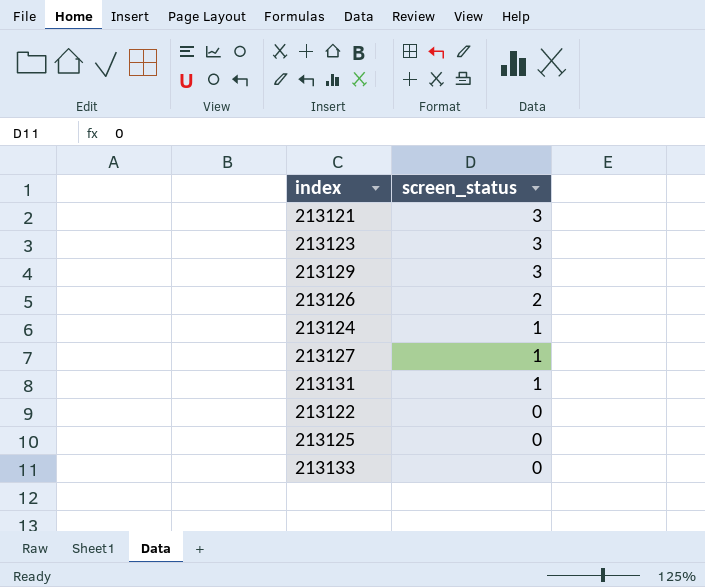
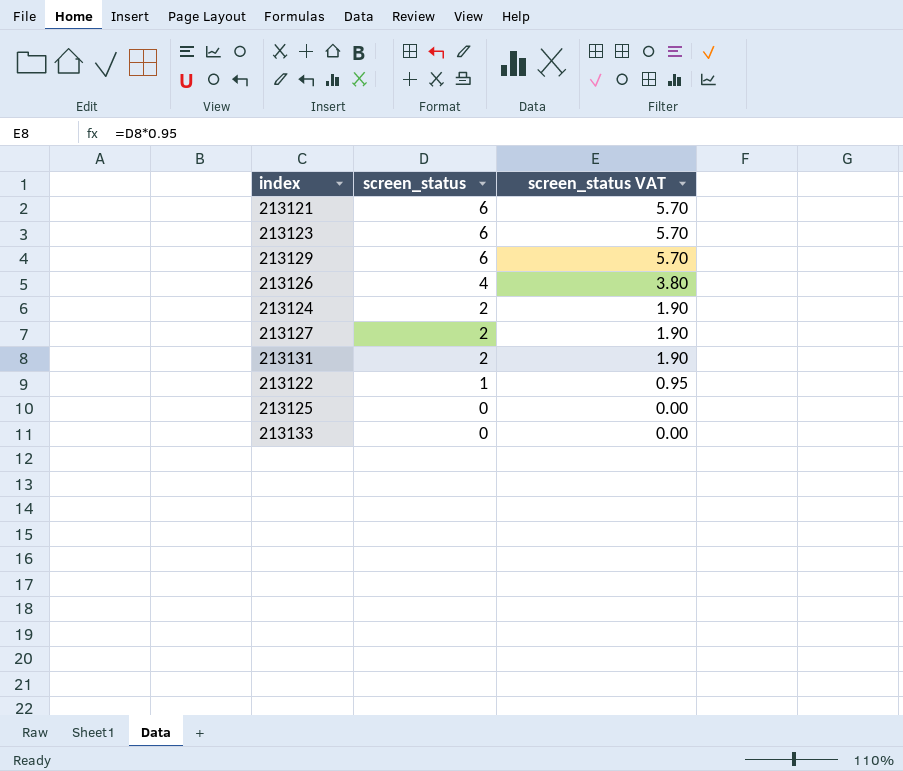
column screen_status VAT | formula: none -> [screen_status] * 0.95
213121 | screen_status: 3 -> 6
213123 | screen_status: 3 -> 6
213129 | screen_status: 3 -> 6
213126 | screen_status: 2 -> 4
213124 | screen_status: 1 -> 2
213127 | screen_status: 1 -> 2
213131 | screen_status: 1 -> 2
213122 | screen_status: 0 -> 1

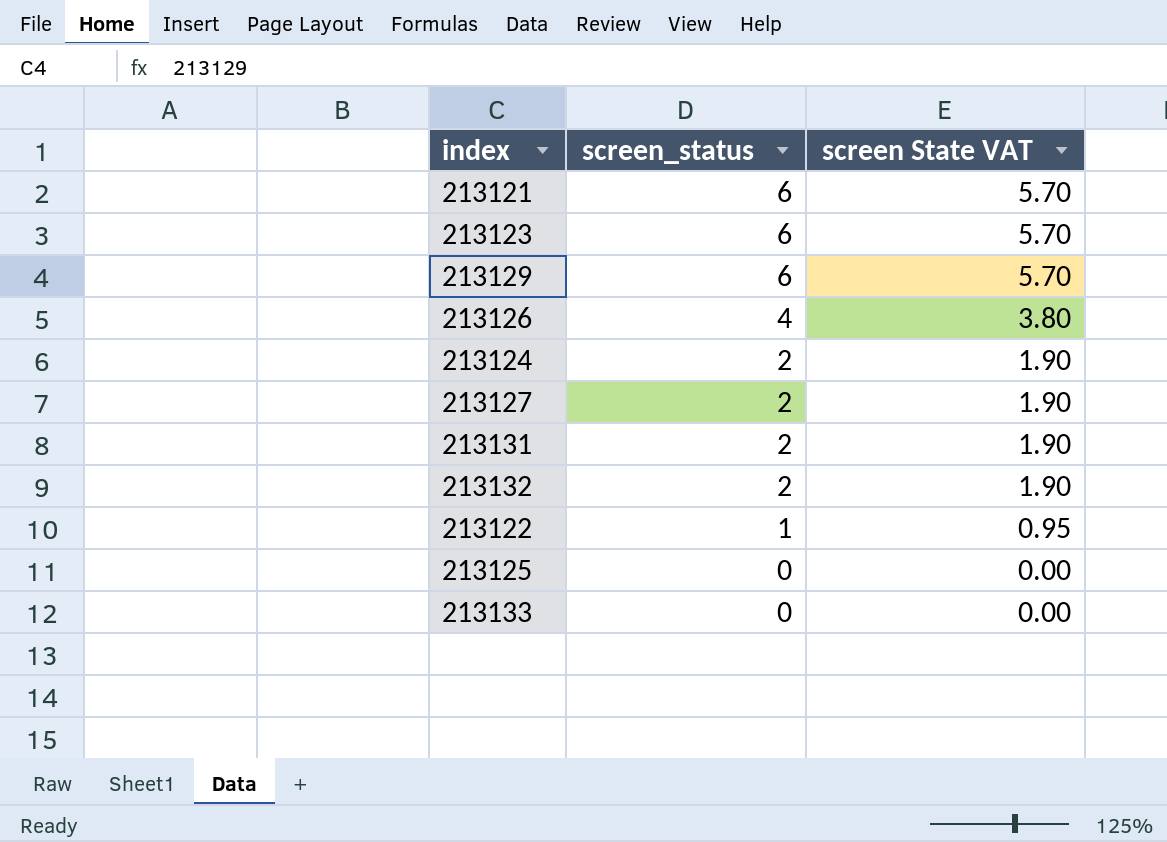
column name: screen_status VAT -> screen State VAT
row 213132: none -> 2 | 1.90

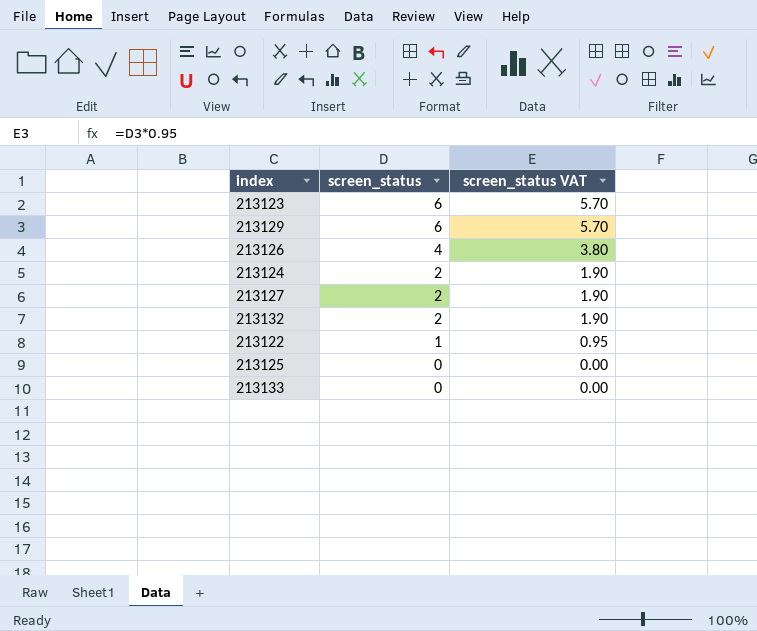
column name: screen State VAT -> screen_status VAT
row 213121: 6 | 5.70 -> none
row 213131: 2 | 1.90 -> none

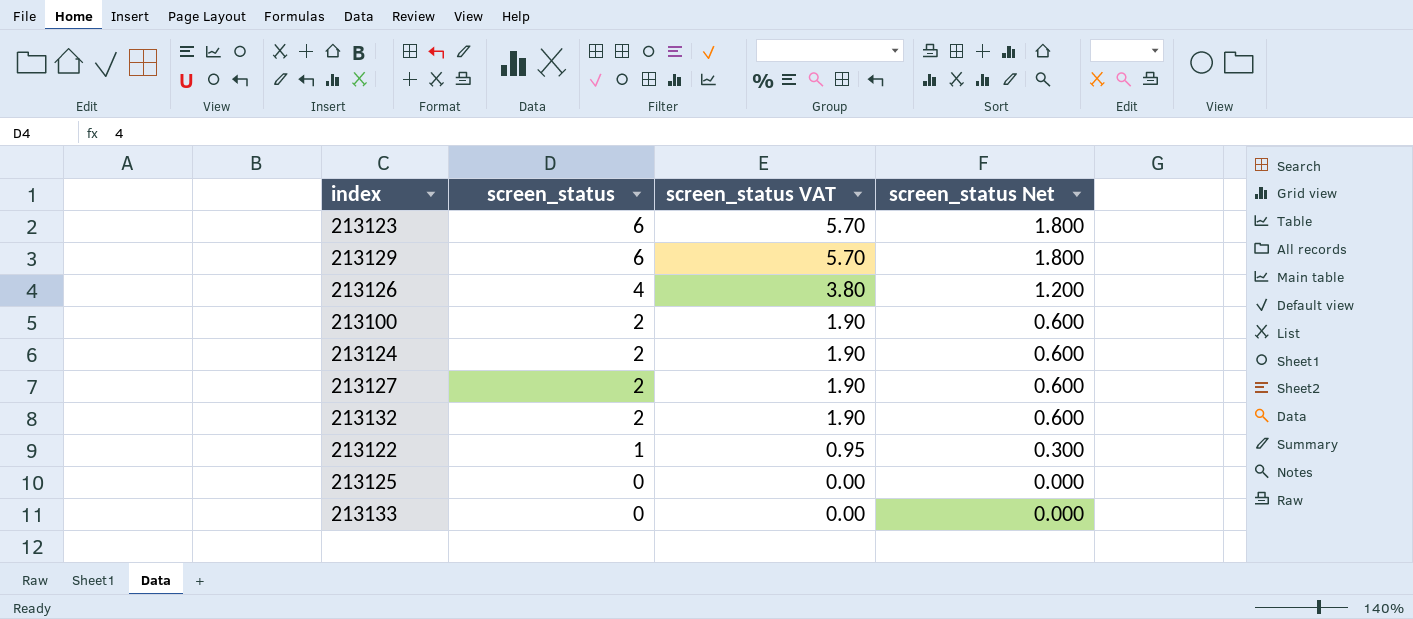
column screen_status Net | formula: none -> [screen_status] * 0.3
row 213100: none -> 2 | 1.90 | 0.600

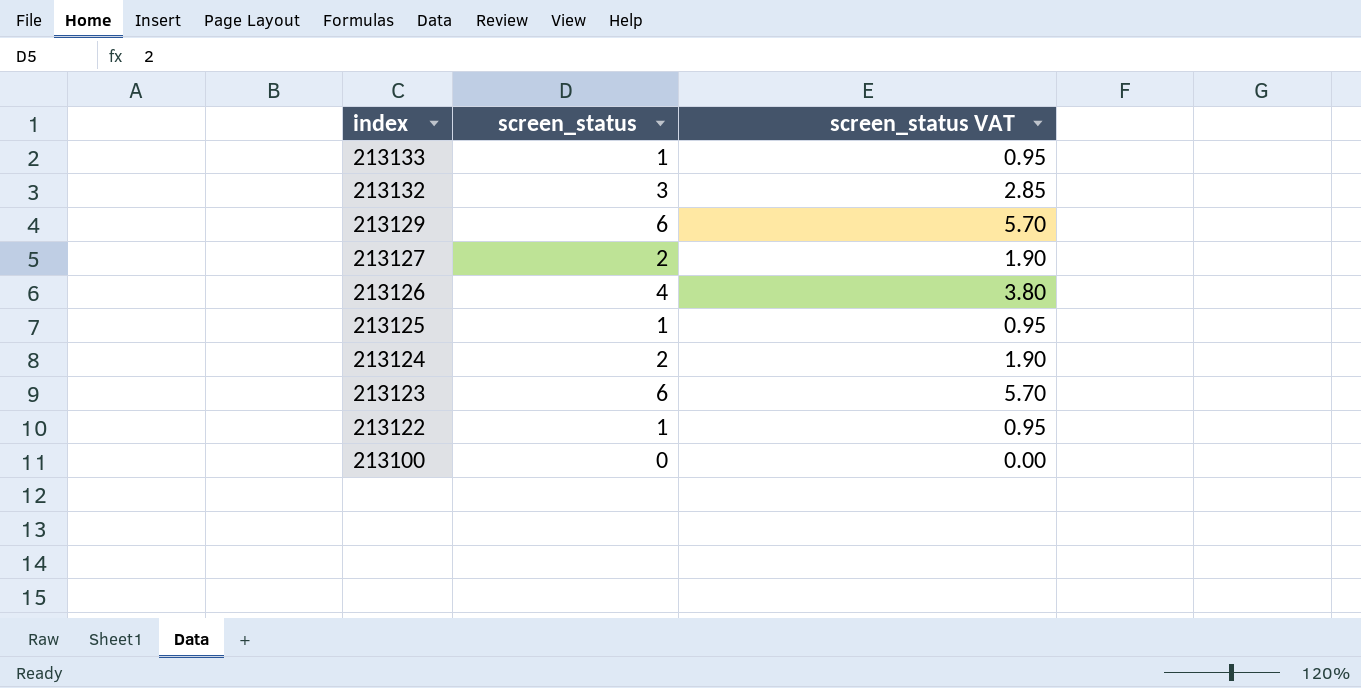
row order: screen_status descending -> index descending
column screen_status Net | formula: [screen_status] * 0.3 -> none
213133 | screen_status: 0 -> 1
213133 | screen_status VAT: 0.00 -> 0.95
213132 | screen_status: 2 -> 3
213132 | screen_status VAT: 1.90 -> 2.85
213125 | screen_status: 0 -> 1
213125 | screen_status VAT: 0.00 -> 0.95
213100 | screen_status: 2 -> 0
213100 | screen_status VAT: 1.90 -> 0.00

